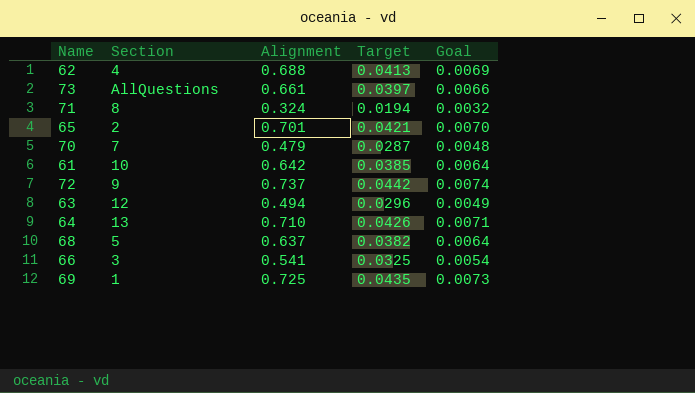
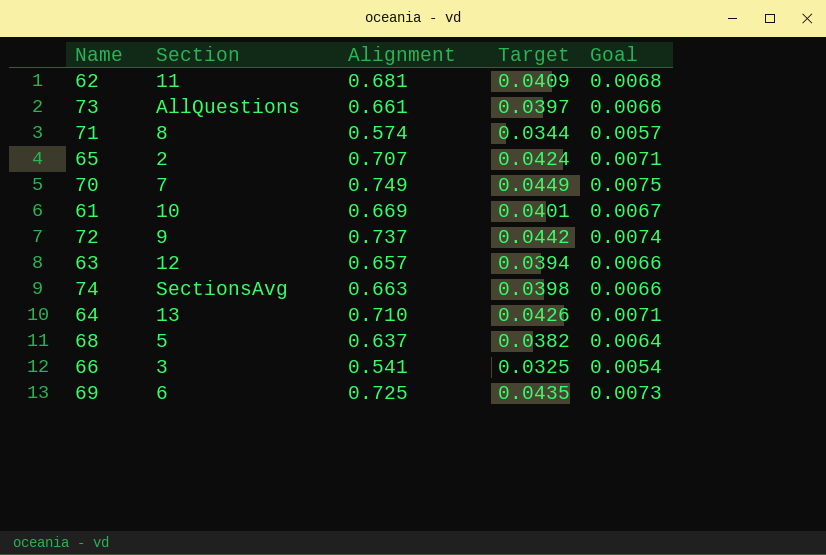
62 | Section: 4 -> 11
62 | Alignment: 0.688 -> 0.681
62 | Target: 0.0413 -> 0.0409
62 | Goal: 0.0069 -> 0.0068
71 | Alignment: 0.324 -> 0.574
71 | Target: 0.0194 -> 0.0344
71 | Goal: 0.0032 -> 0.0057
65 | Alignment: 0.701 -> 0.707
65 | Target: 0.0421 -> 0.0424
65 | Goal: 0.0070 -> 0.0071
70 | Alignment: 0.479 -> 0.749
70 | Target: 0.0287 -> 0.0449
70 | Goal: 0.0048 -> 0.0075
61 | Alignment: 0.642 -> 0.669
61 | Target: 0.0385 -> 0.0401
61 | Goal: 0.0064 -> 0.0067
63 | Alignment: 0.494 -> 0.657
63 | Target: 0.0296 -> 0.0394
63 | Goal: 0.0049 -> 0.0066
row 74: none -> SectionsAvg | 0.663 | 0.0398 | 0.0066
69 | Section: 1 -> 6

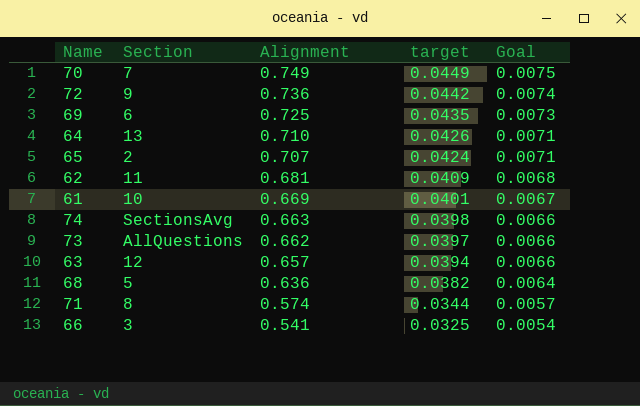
row order: none -> Alignment descending
column name: Target -> target
72 | Alignment: 0.737 -> 0.736
73 | Alignment: 0.661 -> 0.662
68 | Alignment: 0.637 -> 0.636

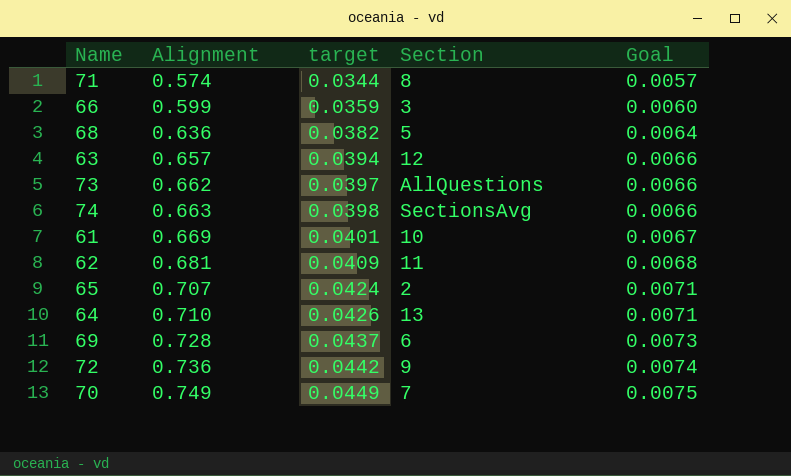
row order: Alignment descending -> Alignment ascending
column Section | position: 2 -> 4
66 | Alignment: 0.541 -> 0.599
66 | target: 0.0325 -> 0.0359
66 | Goal: 0.0054 -> 0.0060
69 | Alignment: 0.725 -> 0.728
69 | target: 0.0435 -> 0.0437

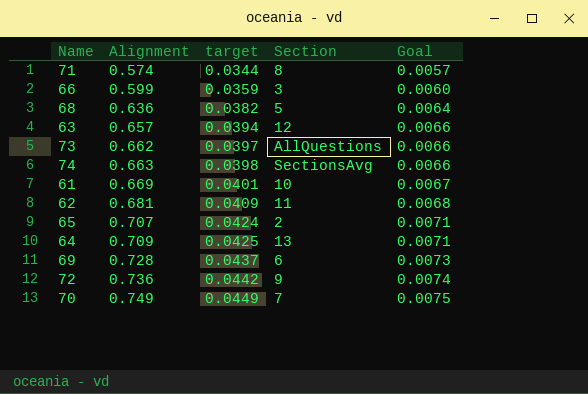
64 | Alignment: 0.710 -> 0.709
64 | target: 0.0426 -> 0.0425

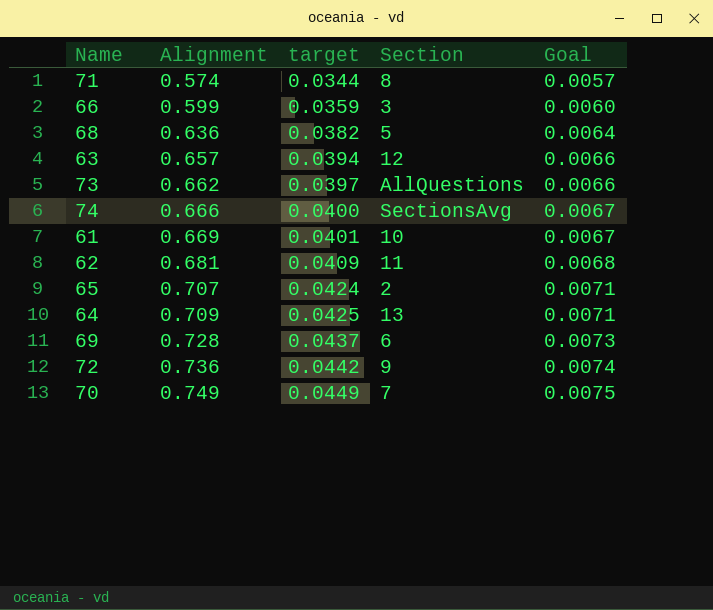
74 | Alignment: 0.663 -> 0.666
74 | target: 0.0398 -> 0.0400
74 | Goal: 0.0066 -> 0.0067

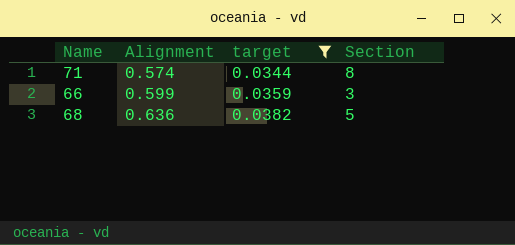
filter: none -> target <= 0.0382
column Goal | formula: [Alignment] * 0.01 -> none

